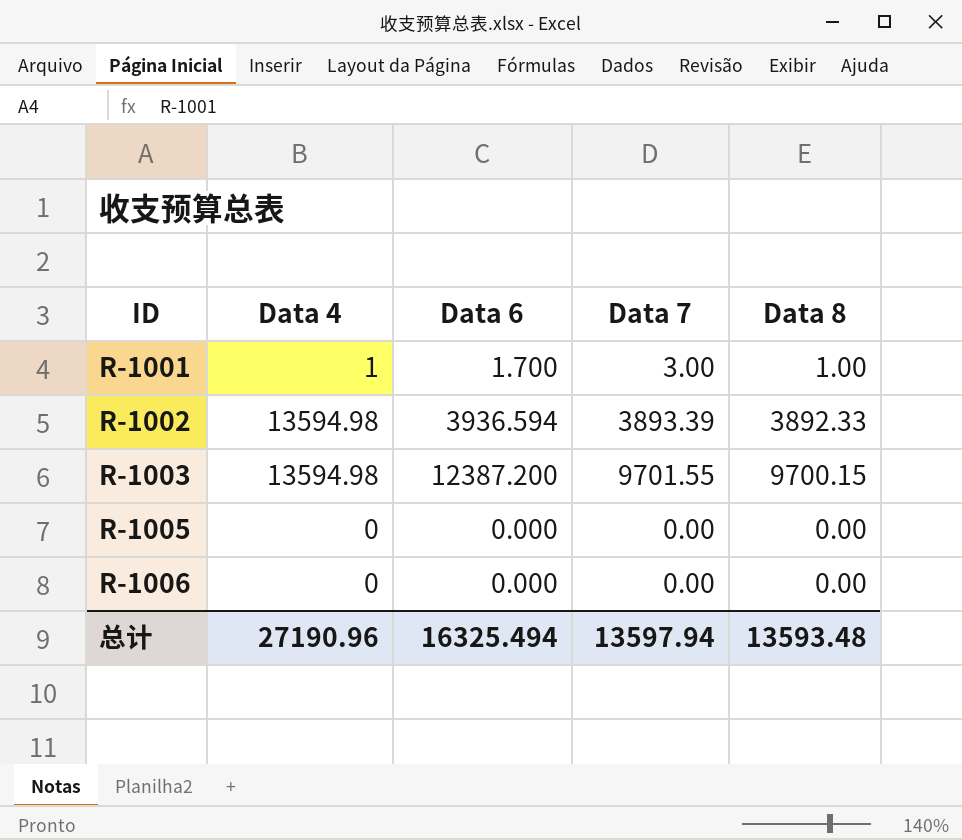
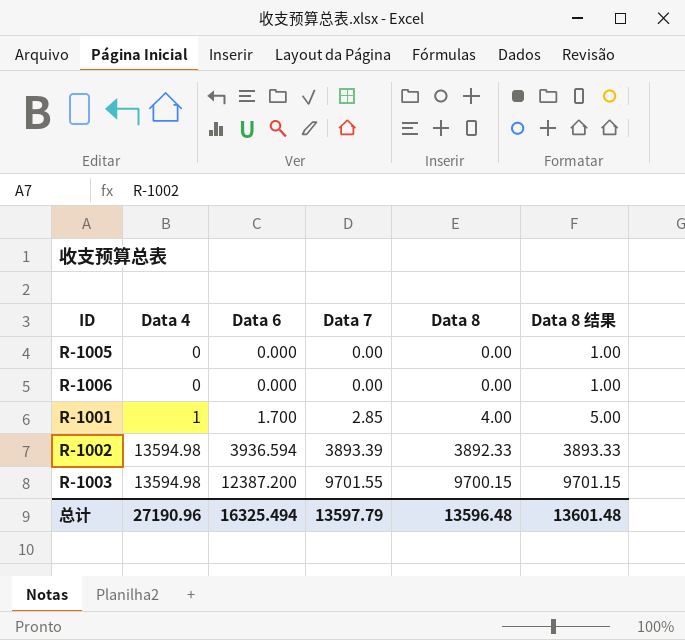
row order: ID ascending -> Data 4 ascending
column Data 8 结果 | formula: none -> [Data 8] + 1
R-1001 | Data 7: 3.00 -> 2.85
R-1001 | Data 8: 1.00 -> 4.00
总计 | Data 7: 13597.94 -> 13597.79
总计 | Data 8: 13593.48 -> 13596.48

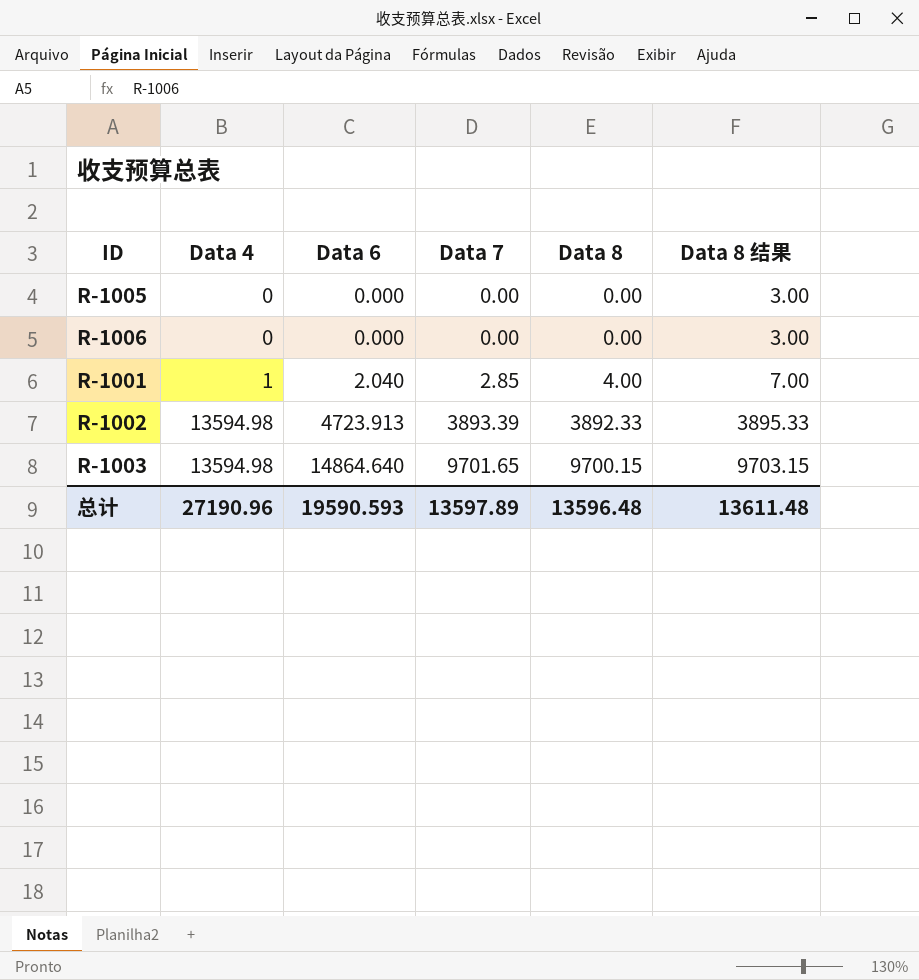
column Data 8 结果 | formula: [Data 8] + 1 -> [Data 8] + 3
R-1001 | Data 6: 1.700 -> 2.040
R-1002 | Data 6: 3936.594 -> 4723.913
R-1003 | Data 6: 12387.200 -> 14864.640
R-1003 | Data 7: 9701.55 -> 9701.65
总计 | Data 6: 16325.494 -> 19590.593
总计 | Data 7: 13597.79 -> 13597.89
总计 | Data 8 结果: 13601.48 -> 13611.48

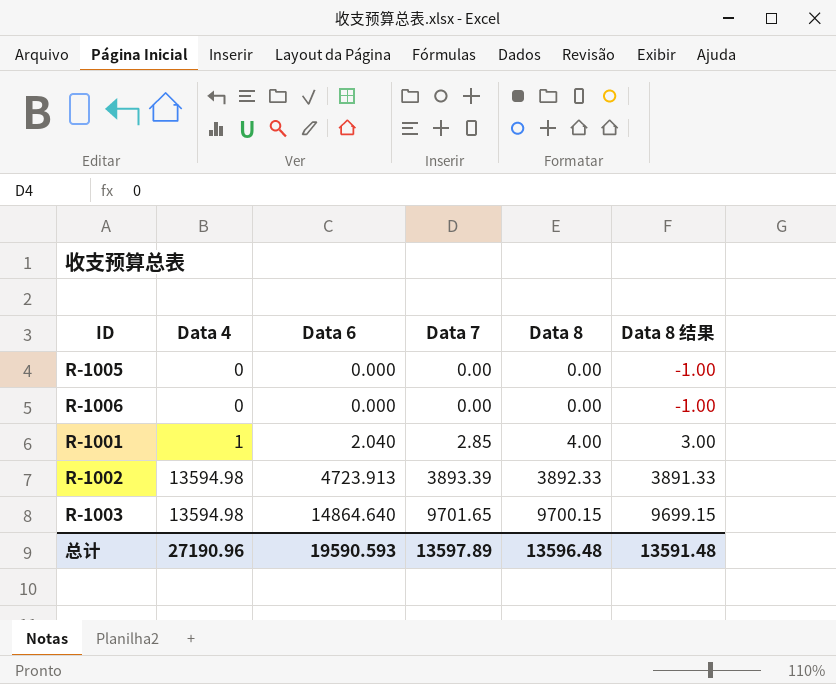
column Data 8 结果 | formula: [Data 8] + 3 -> [Data 8] - 1
总计 | Data 8 结果: 13611.48 -> 13591.48

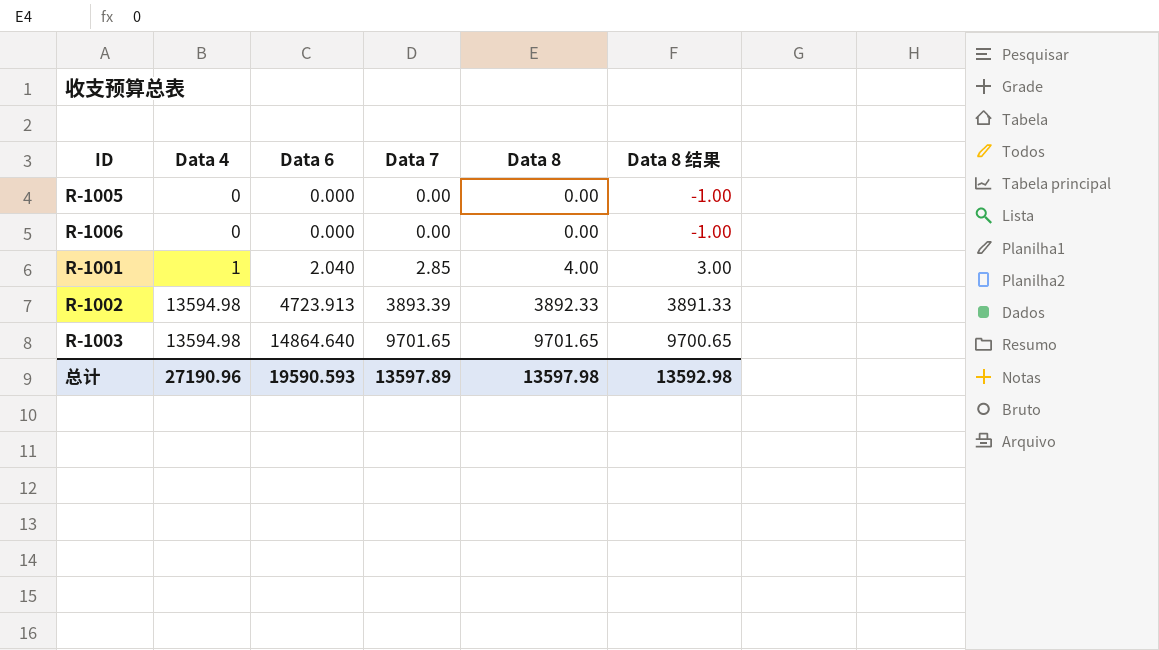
R-1003 | Data 8: 9700.15 -> 9701.65
R-1003 | Data 8 结果: 9699.15 -> 9700.65
总计 | Data 8: 13596.48 -> 13597.98
总计 | Data 8 结果: 13591.48 -> 13592.98

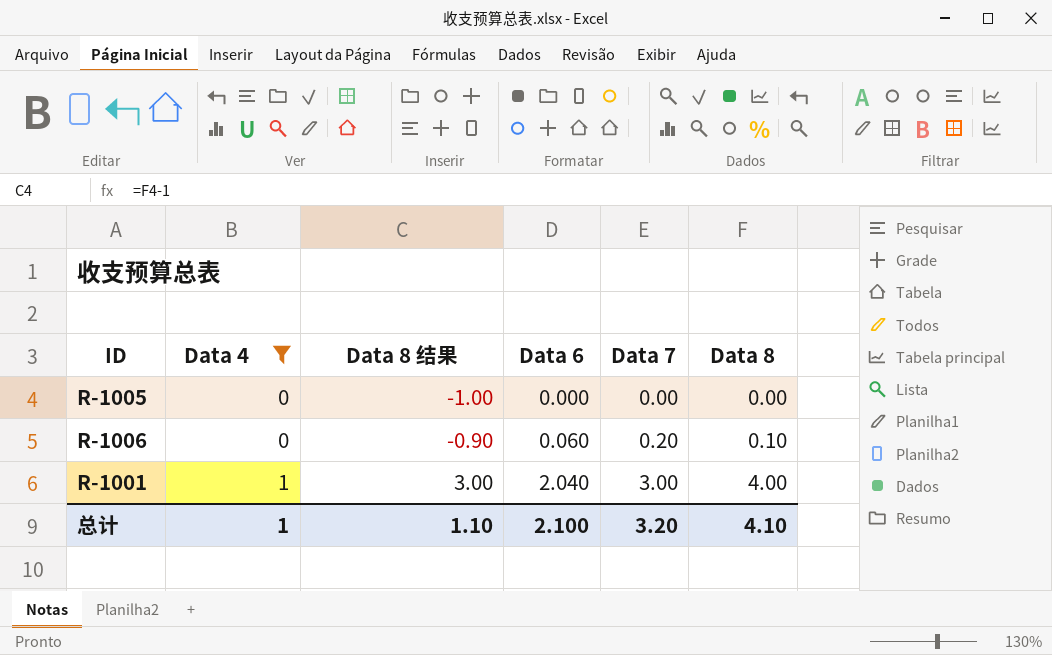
filter: none -> Data 4 != 13594.98
column Data 8 结果 | position: 6 -> 3
R-1006 | Data 8 结果: -1.00 -> -0.90
R-1006 | Data 6: 0.000 -> 0.060
R-1006 | Data 7: 0.00 -> 0.20
R-1006 | Data 8: 0.00 -> 0.10
R-1001 | Data 7: 2.85 -> 3.00
总计 | Data 4: 27190.96 -> 1
总计 | Data 8 结果: 13592.98 -> 1.10
总计 | Data 6: 19590.593 -> 2.100
总计 | Data 7: 13597.89 -> 3.20
总计 | Data 8: 13597.98 -> 4.10

